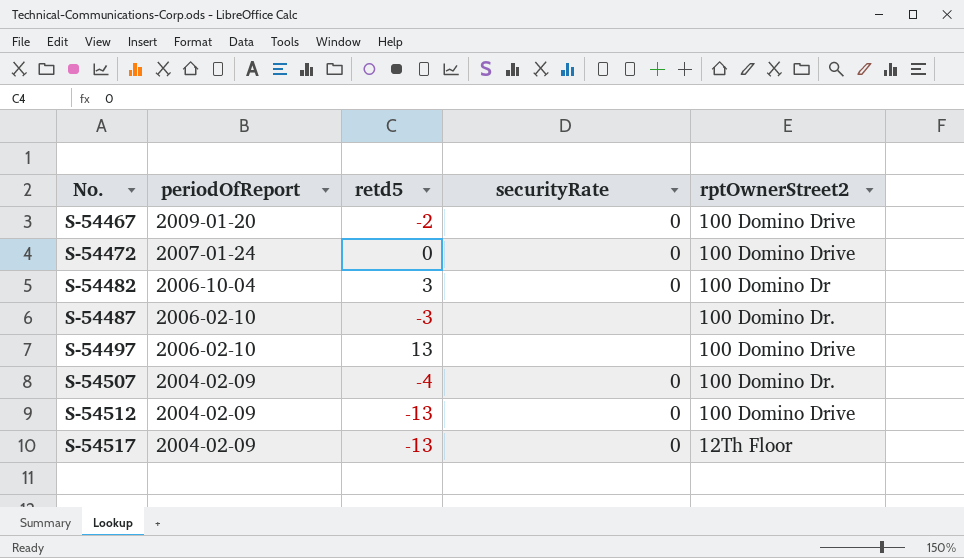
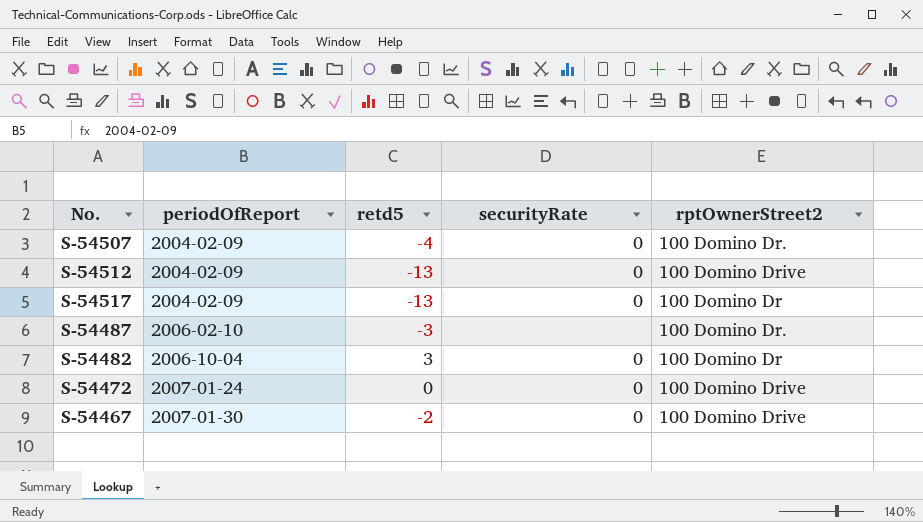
row order: No. ascending -> periodOfReport ascending
row S-54497: 2006-02-10 | 13 | none | 100 Domino Drive -> none
S-54517 | rptOwnerStreet2: 12Th Floor -> 100 Domino Dr
S-54467 | periodOfReport: 2009-01-20 -> 2007-01-30

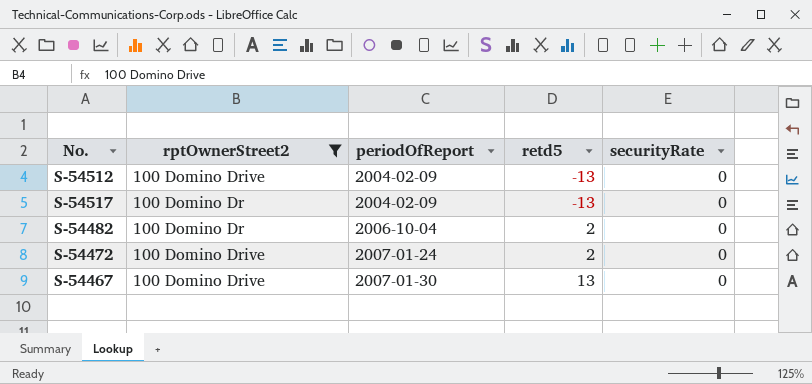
filter: none -> rptOwnerStreet2 != 100 Domino Dr.
column rptOwnerStreet2 | position: 5 -> 2
S-54482 | retd5: 3 -> 2
S-54472 | retd5: 0 -> 2
S-54467 | retd5: -2 -> 13

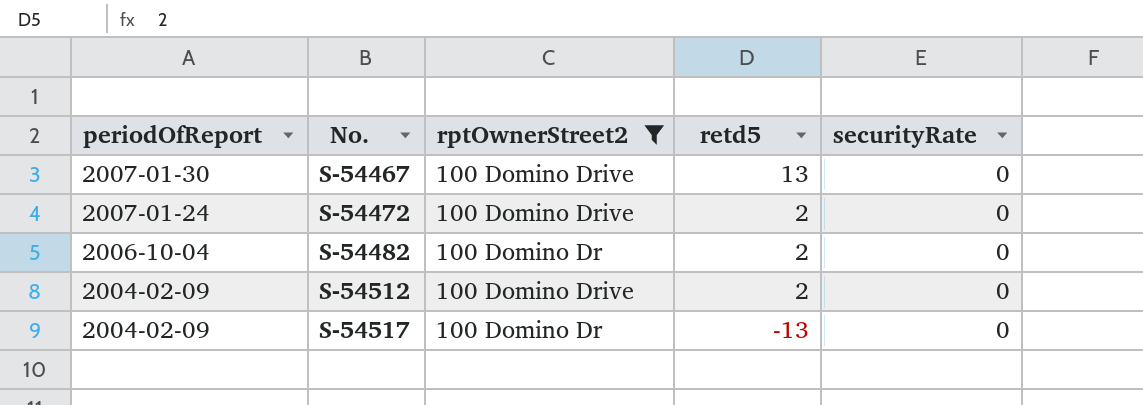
row order: periodOfReport ascending -> periodOfReport descending
column periodOfReport | position: 3 -> 1
S-54512 | retd5: -13 -> 2

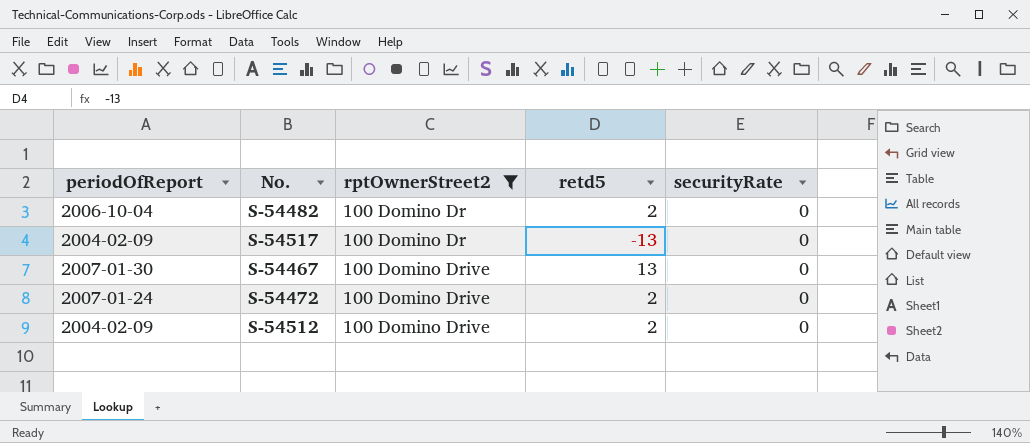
row order: periodOfReport descending -> rptOwnerStreet2 ascending

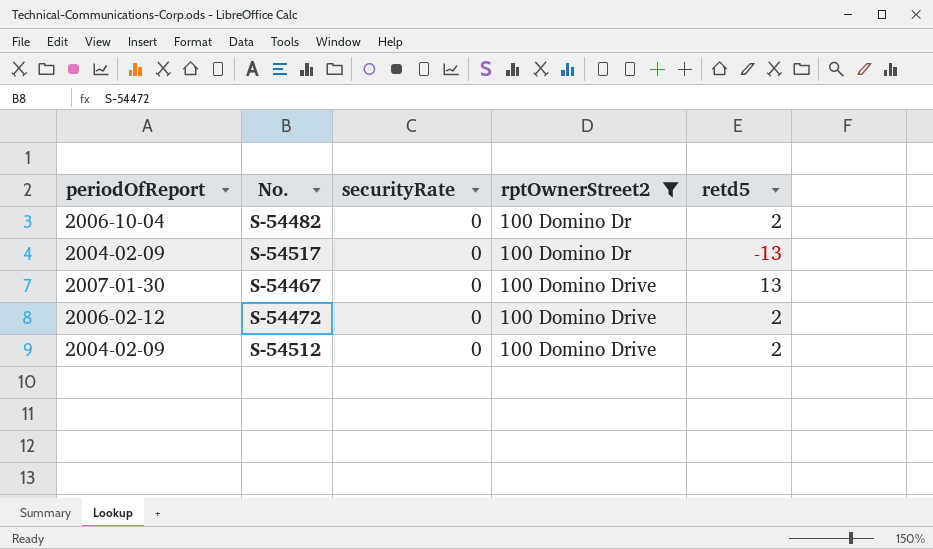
column securityRate | position: 5 -> 3
S-54472 | periodOfReport: 2007-01-24 -> 2006-02-12

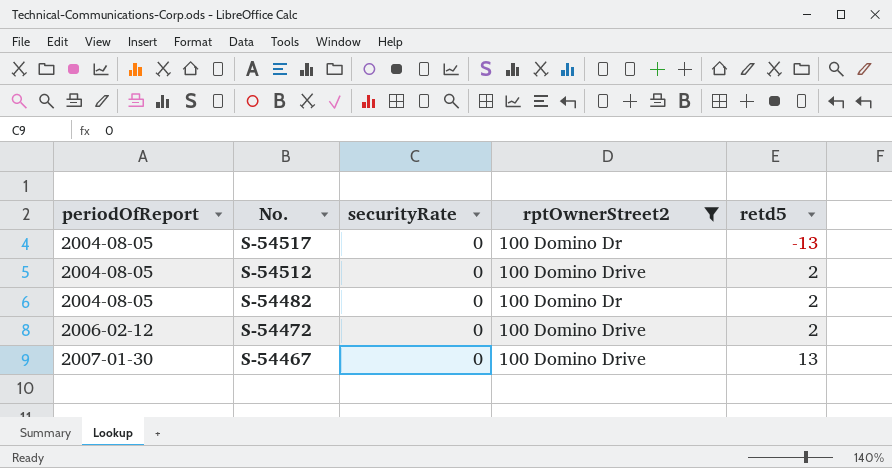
row order: rptOwnerStreet2 ascending -> periodOfReport ascending
S-54517 | periodOfReport: 2004-02-09 -> 2004-08-05
S-54512 | periodOfReport: 2004-02-09 -> 2004-08-05
S-54482 | periodOfReport: 2006-10-04 -> 2004-08-05

